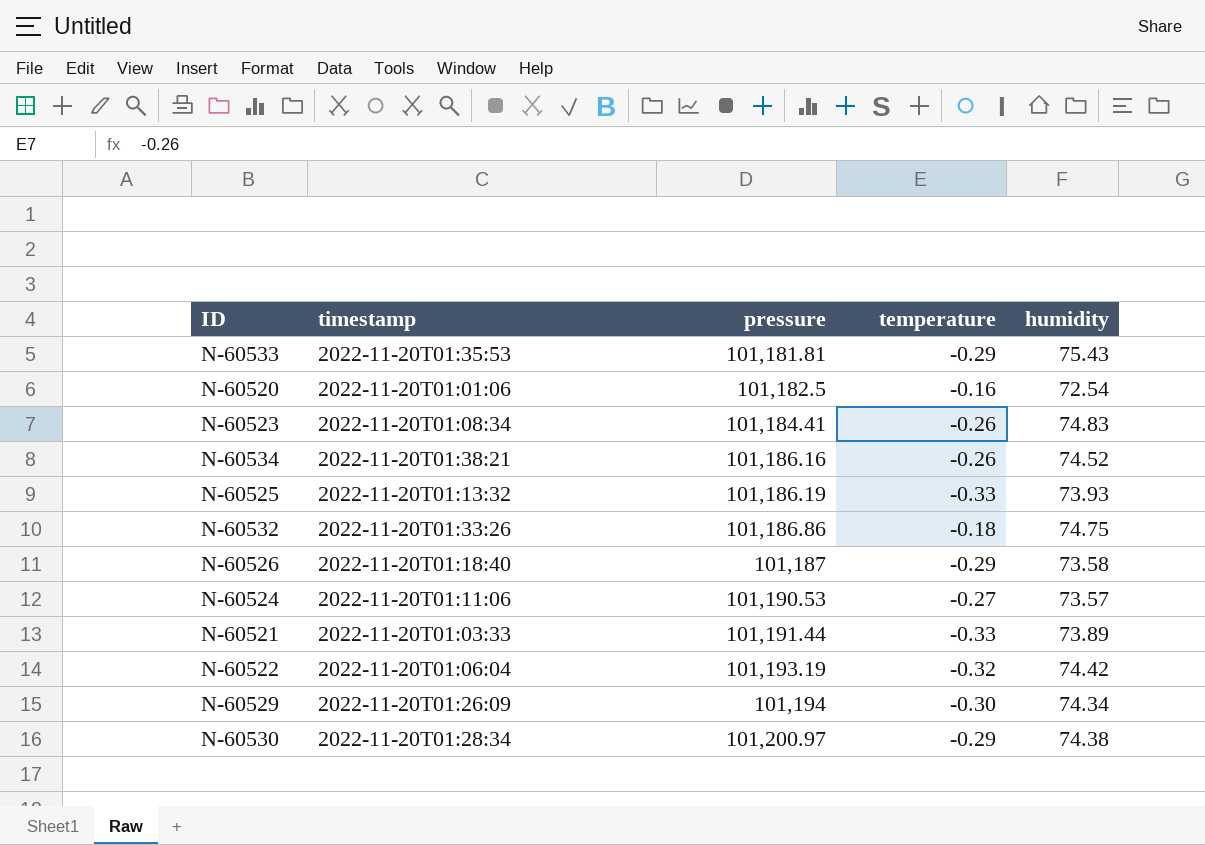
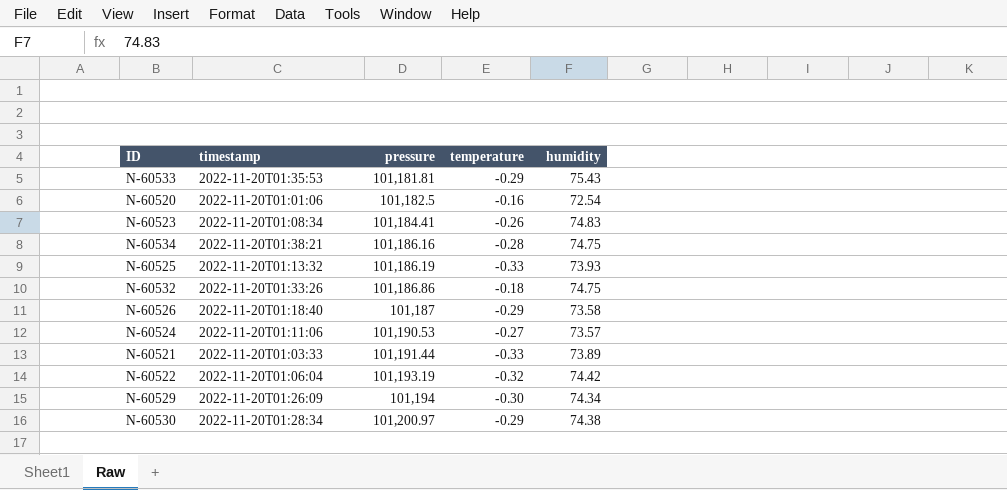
N-60534 | temperature: -0.26 -> -0.28
N-60534 | humidity: 74.52 -> 74.75

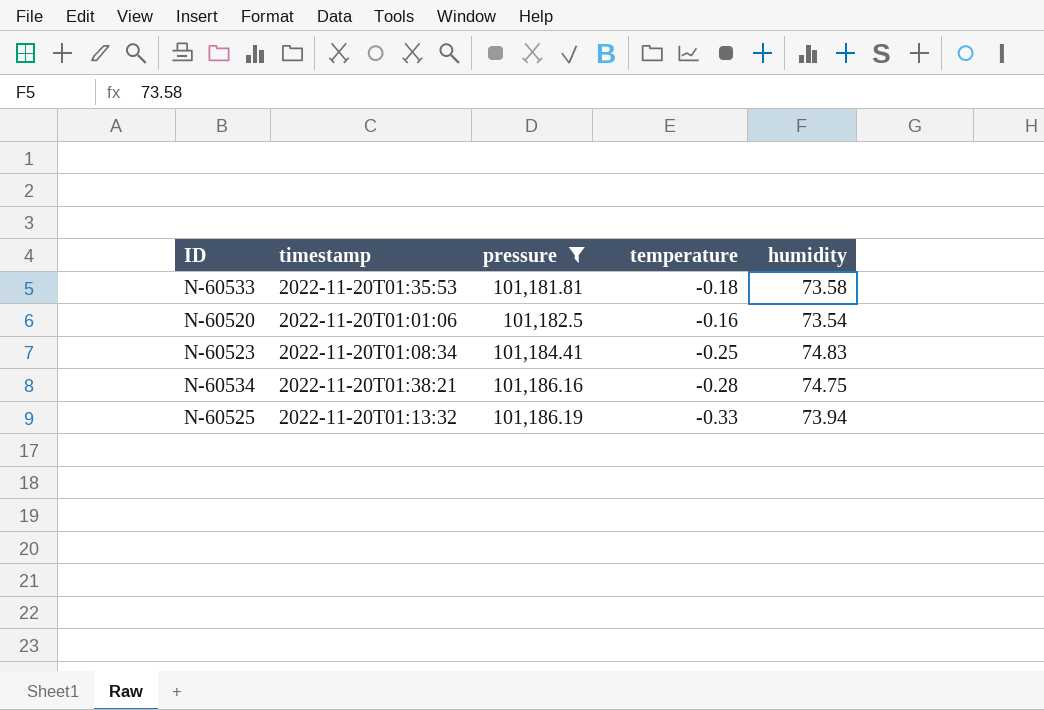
filter: none -> pressure <= 101,186.19
N-60533 | temperature: -0.29 -> -0.18
N-60533 | humidity: 75.43 -> 73.58
N-60520 | humidity: 72.54 -> 73.54
N-60523 | temperature: -0.26 -> -0.25
N-60525 | humidity: 73.93 -> 73.94

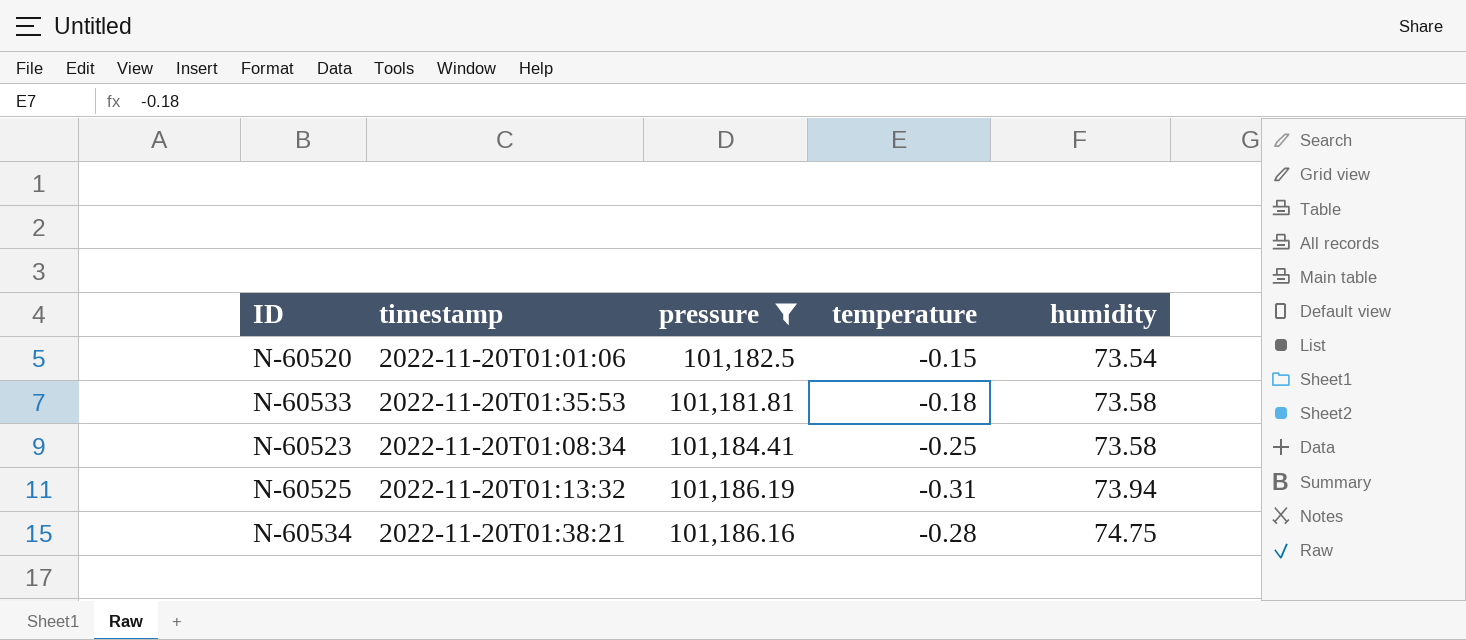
row order: pressure ascending -> humidity ascending
N-60520 | temperature: -0.16 -> -0.15
N-60523 | humidity: 74.83 -> 73.58
N-60525 | temperature: -0.33 -> -0.31

